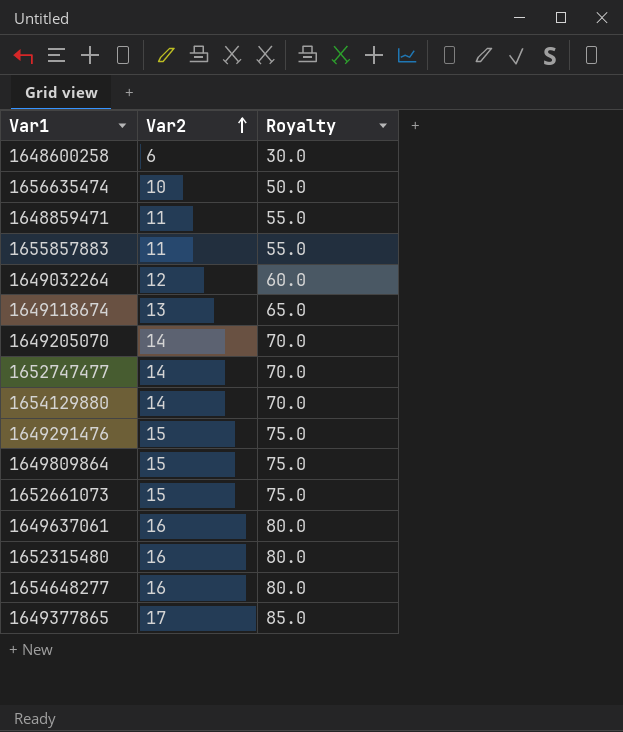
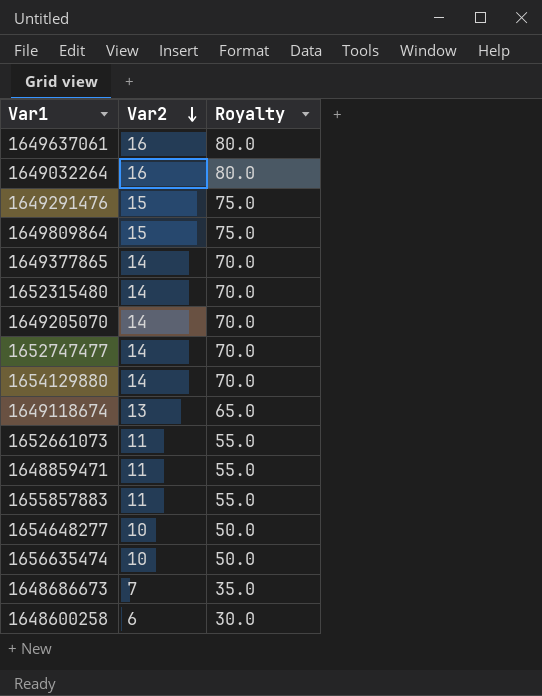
row order: Var2 ascending -> Var2 descending
1649032264 | Var2: 12 -> 16
1649032264 | Royalty: 60.0 -> 80.0
1649377865 | Var2: 17 -> 14
1649377865 | Royalty: 85.0 -> 70.0
1652315480 | Var2: 16 -> 14
1652315480 | Royalty: 80.0 -> 70.0
1652661073 | Var2: 15 -> 11
1652661073 | Royalty: 75.0 -> 55.0
1654648277 | Var2: 16 -> 10
1654648277 | Royalty: 80.0 -> 50.0
row 1648686673: none -> 7 | 35.0

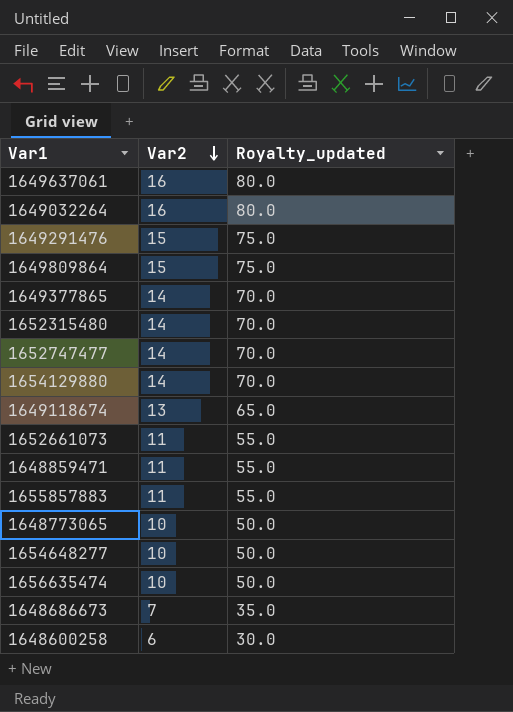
column name: Royalty -> Royalty_updated
row 1649205070: 14 | 70.0 -> none
row 1648773065: none -> 10 | 50.0

